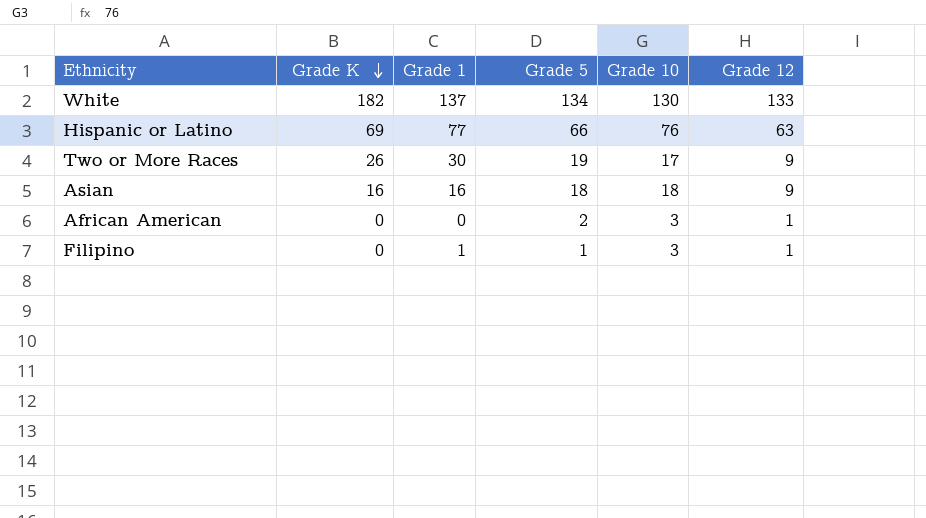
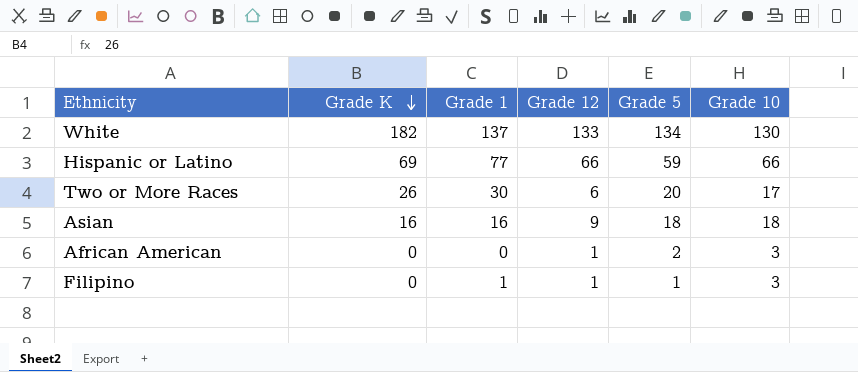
column Grade 12 | position: 6 -> 4
Hispanic or Latino | Grade 12: 63 -> 66
Hispanic or Latino | Grade 5: 66 -> 59
Hispanic or Latino | Grade 10: 76 -> 66
Two or More Races | Grade 12: 9 -> 6
Two or More Races | Grade 5: 19 -> 20

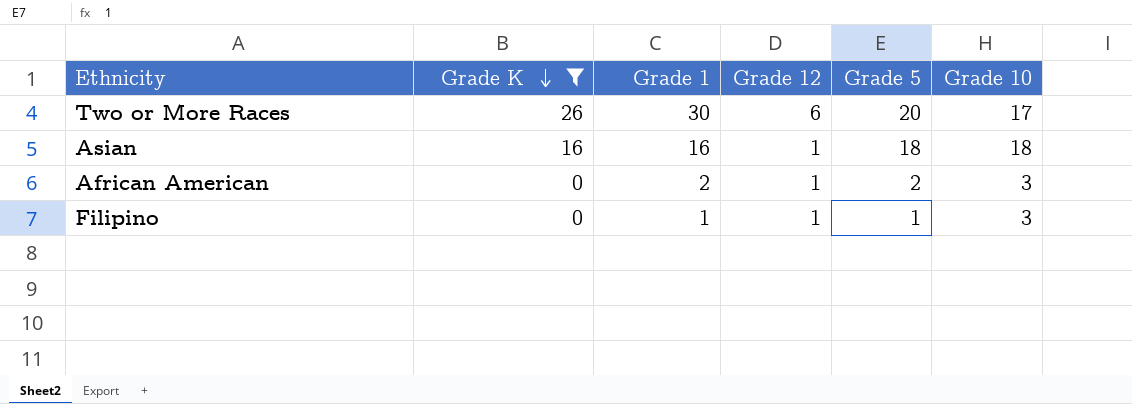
filter: none -> Grade K <= 26
Asian | Grade 12: 9 -> 1
African American | Grade 1: 0 -> 2

